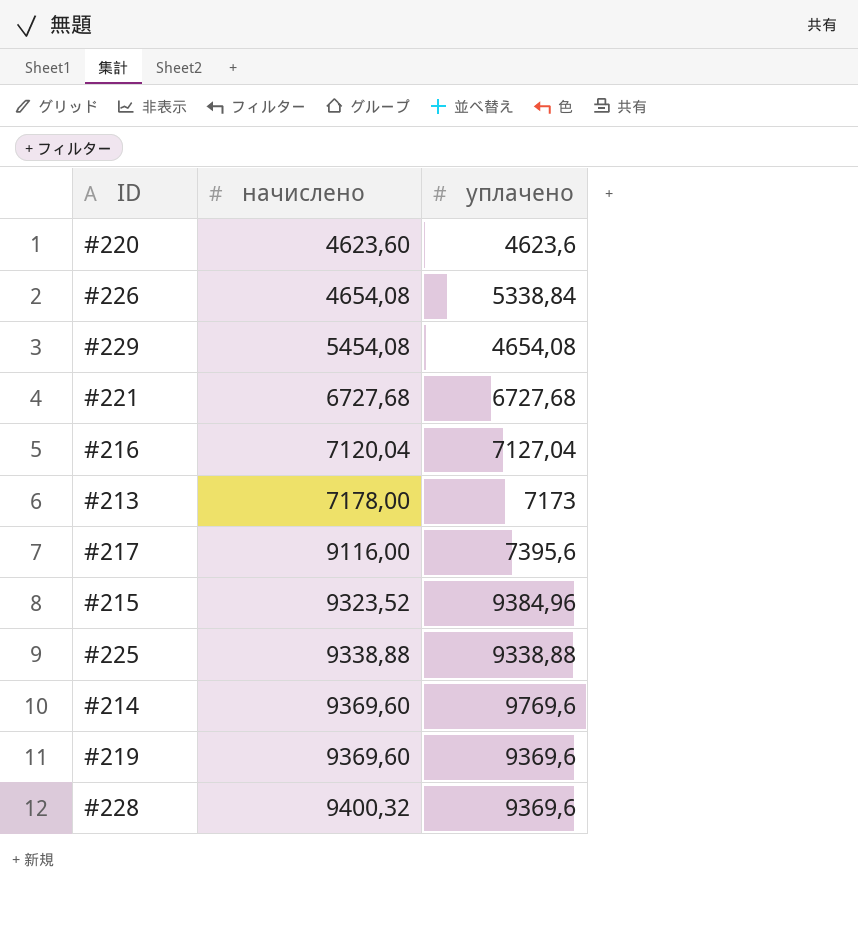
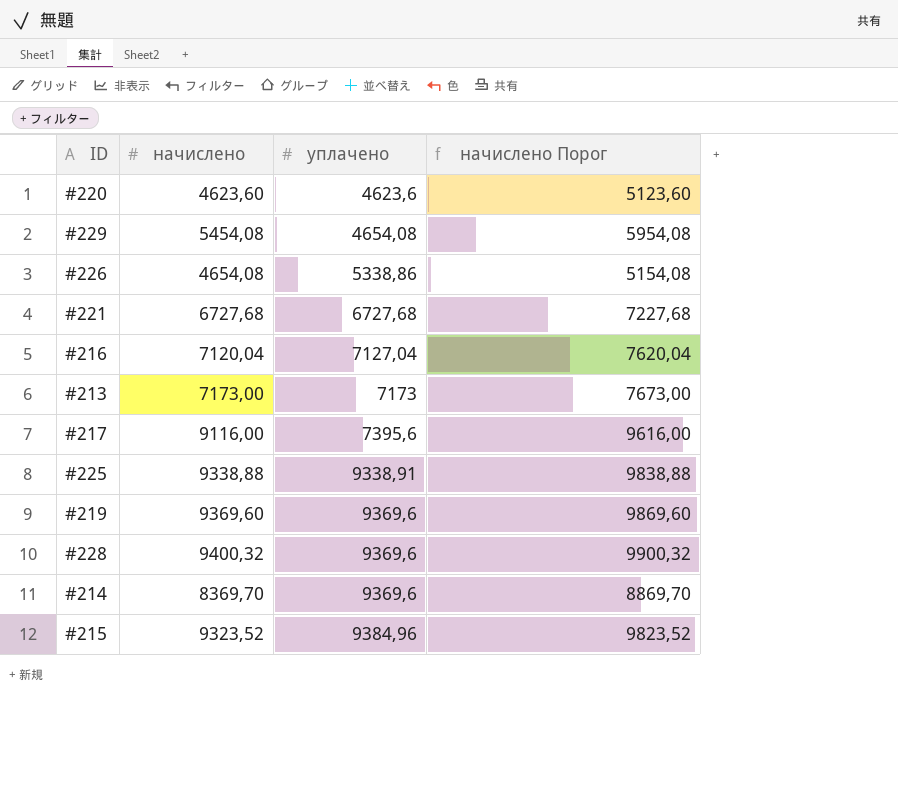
row order: начислено ascending -> уплачено ascending
column начислено Порог | formula: none -> [начислено] + 500
#226 | уплачено: 5338,84 -> 5338,86
#213 | начислено: 7178,00 -> 7173,00
#225 | уплачено: 9338,88 -> 9338,91
#214 | начислено: 9369,60 -> 8369,70
#214 | уплачено: 9769,6 -> 9369,6

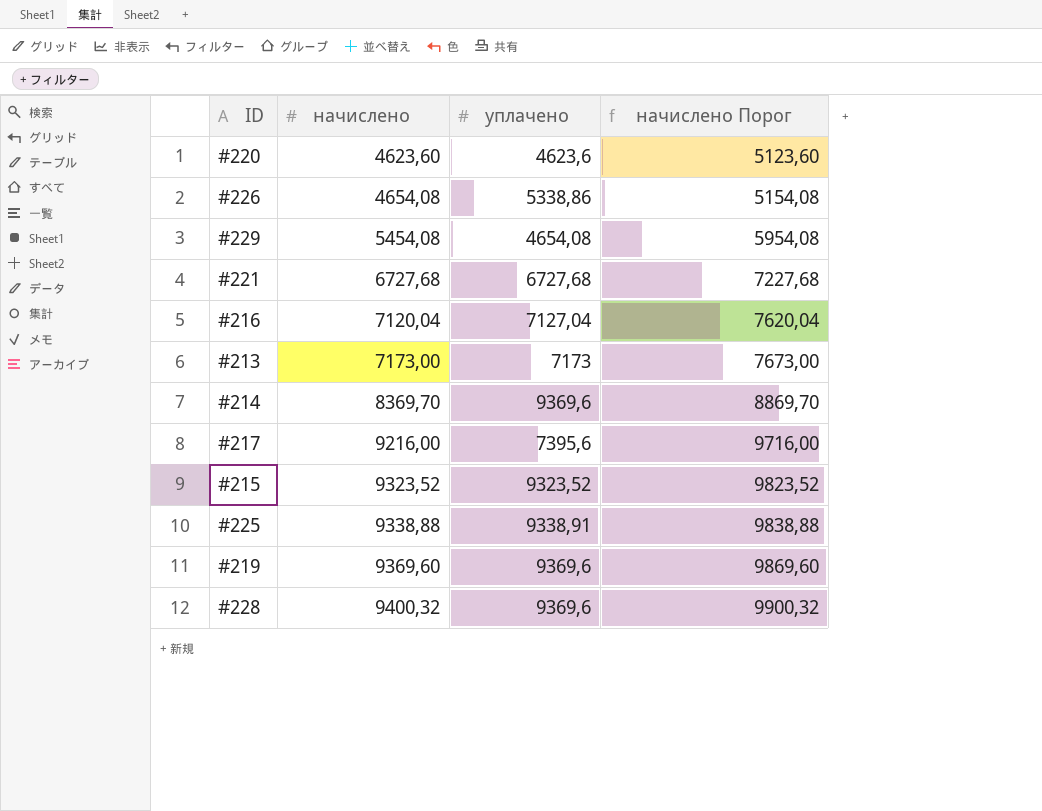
row order: уплачено ascending -> начислено ascending
#217 | начислено: 9116,00 -> 9216,00
#217 | начислено Порог: 9616,00 -> 9716,00
#215 | уплачено: 9384,96 -> 9323,52

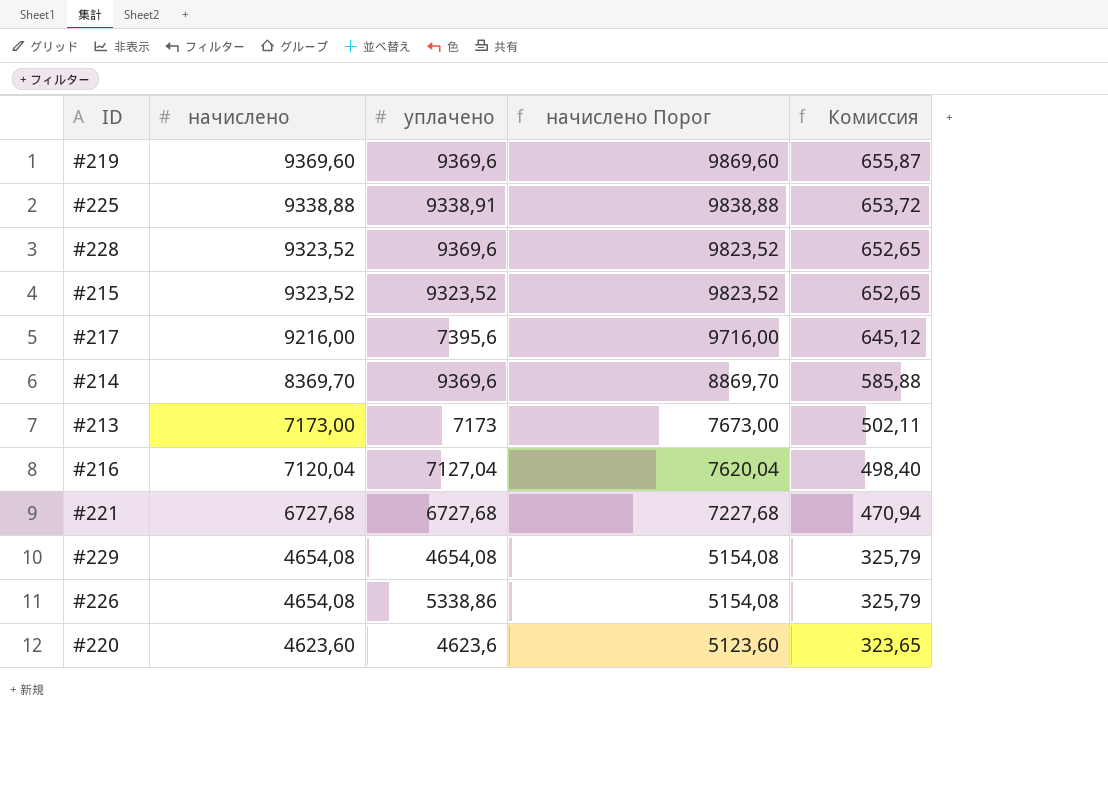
row order: начислено ascending -> начислено descending
column Комиссия | formula: none -> [начислено] * 0,07
#228 | начислено: 9400,32 -> 9323,52
#228 | начислено Порог: 9900,32 -> 9823,52
#229 | начислено: 5454,08 -> 4654,08
#229 | начислено Порог: 5954,08 -> 5154,08

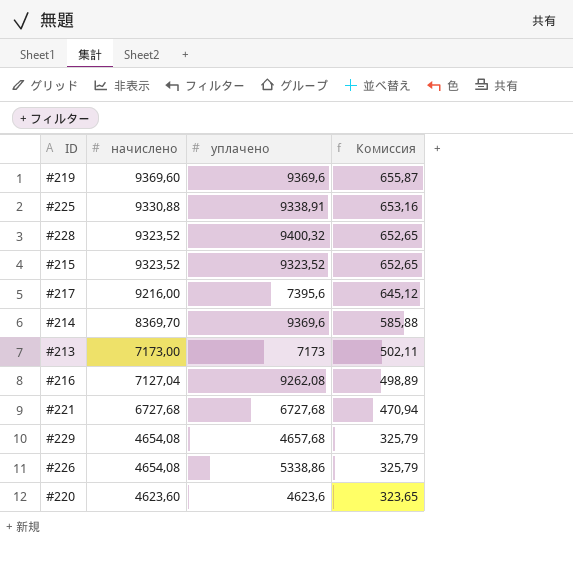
column начислено Порог | formula: [начислено] + 500 -> none
#225 | начислено: 9338,88 -> 9330,88
#225 | Комиссия: 653,72 -> 653,16
#228 | уплачено: 9369,6 -> 9400,32
#216 | начислено: 7120,04 -> 7127,04
#216 | уплачено: 7127,04 -> 9262,08
#216 | Комиссия: 498,40 -> 498,89
#229 | уплачено: 4654,08 -> 4657,68

